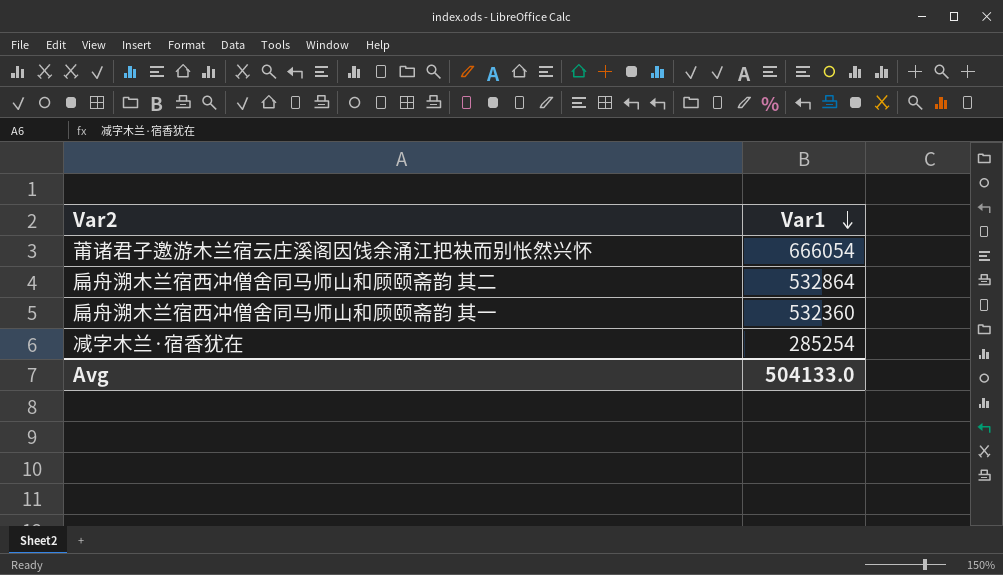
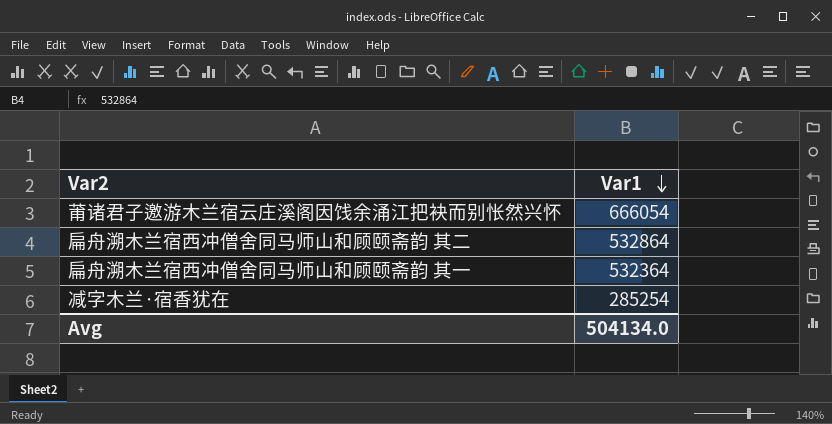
扁舟溯木兰宿西冲僧舍同马师山和顾颐斋韵 其一 | Var1: 532360 -> 532364
Avg | Var1: 504133.0 -> 504134.0

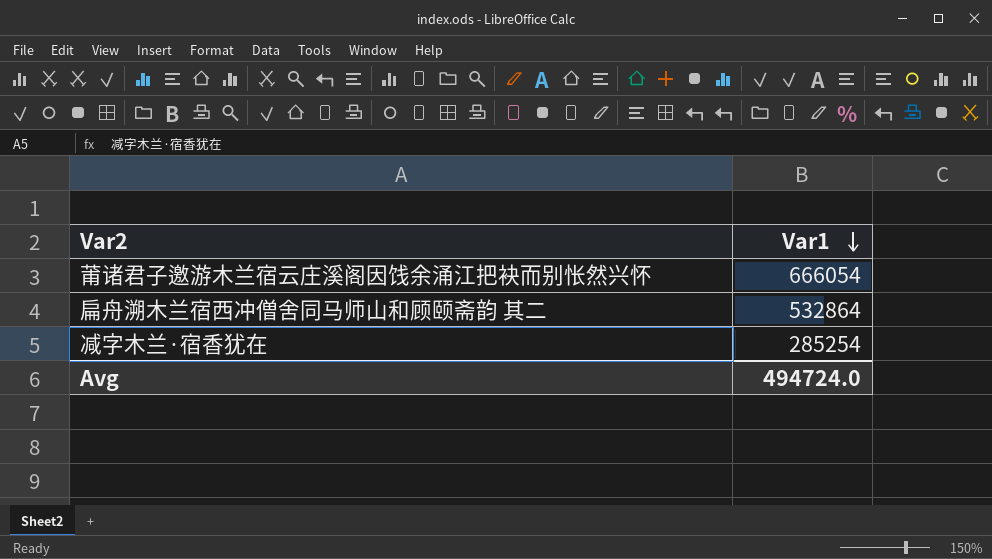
row 扁舟溯木兰宿西冲僧舍同马师山和顾颐斋韵 其一: 532364 -> none
Avg | Var1: 504134.0 -> 494724.0

